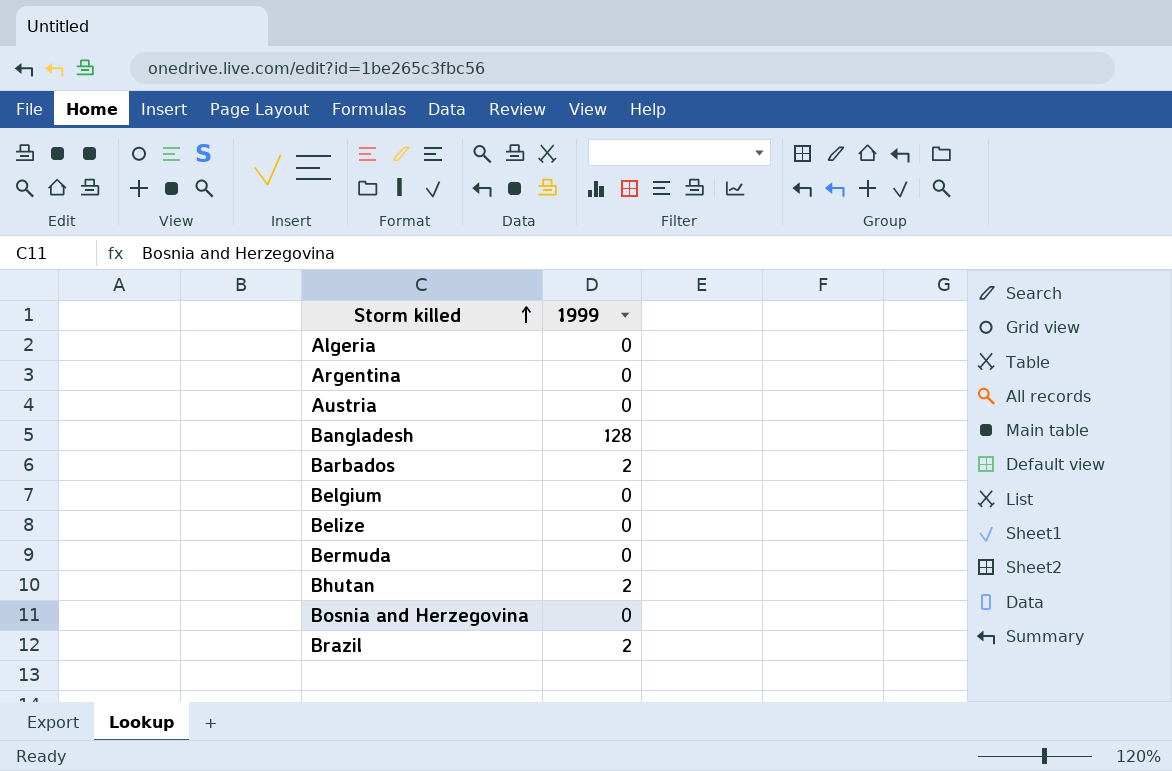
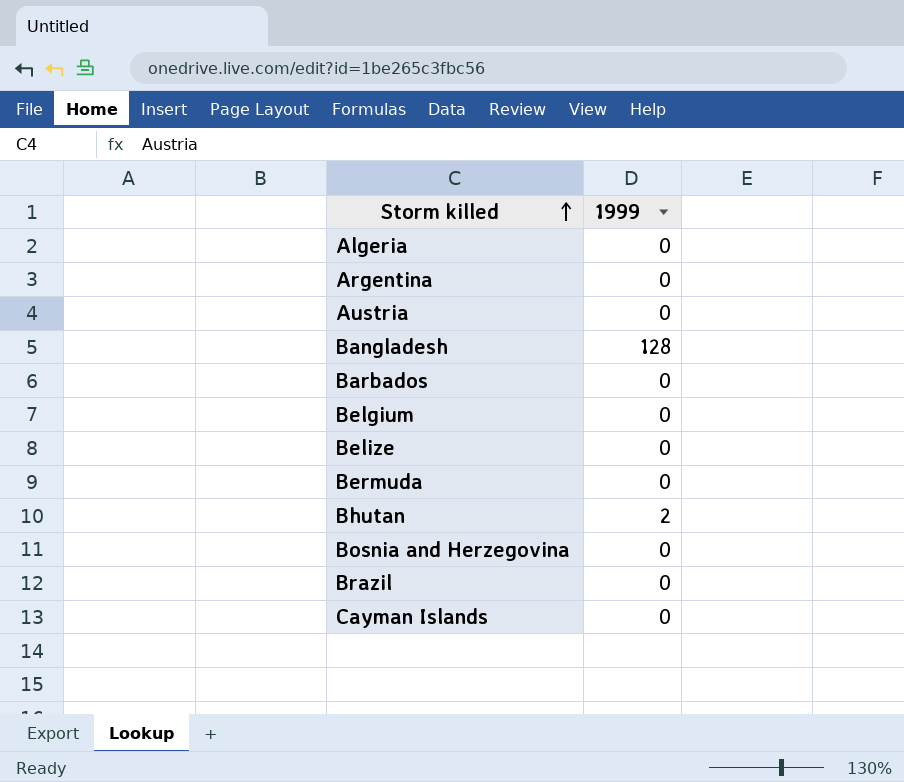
Barbados | 1999: 2 -> 0
Brazil | 1999: 2 -> 0
row Cayman Islands: none -> 0

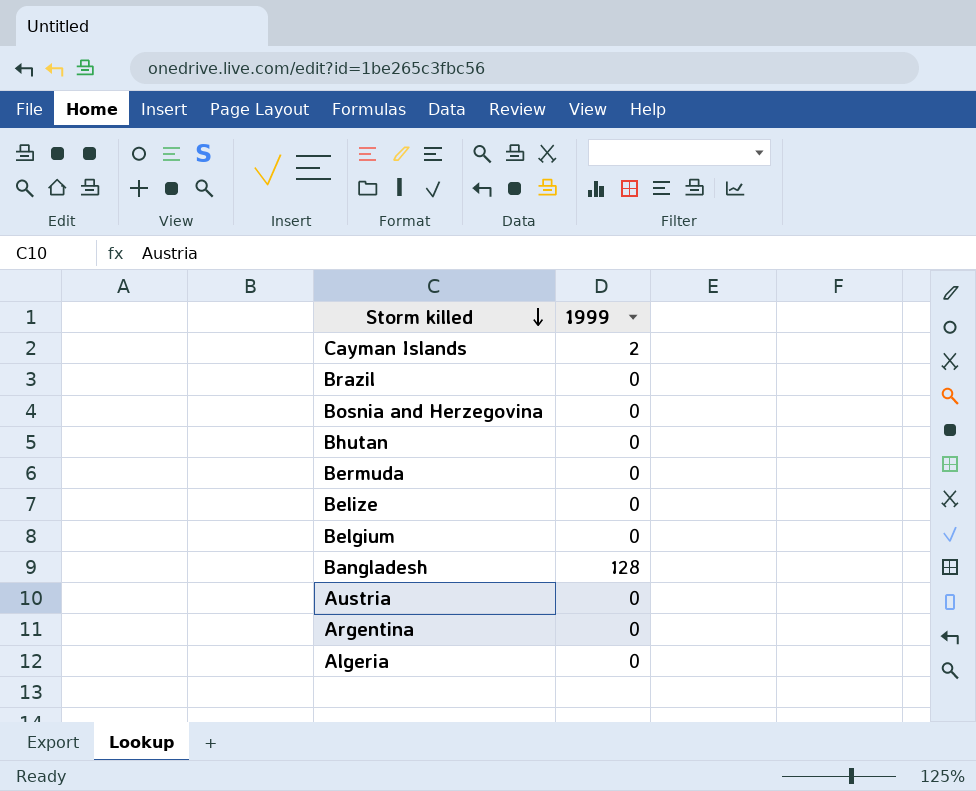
row order: Storm killed ascending -> Storm killed descending
row Barbados: 0 -> none
Cayman Islands | 1999: 0 -> 2
Bhutan | 1999: 2 -> 0

